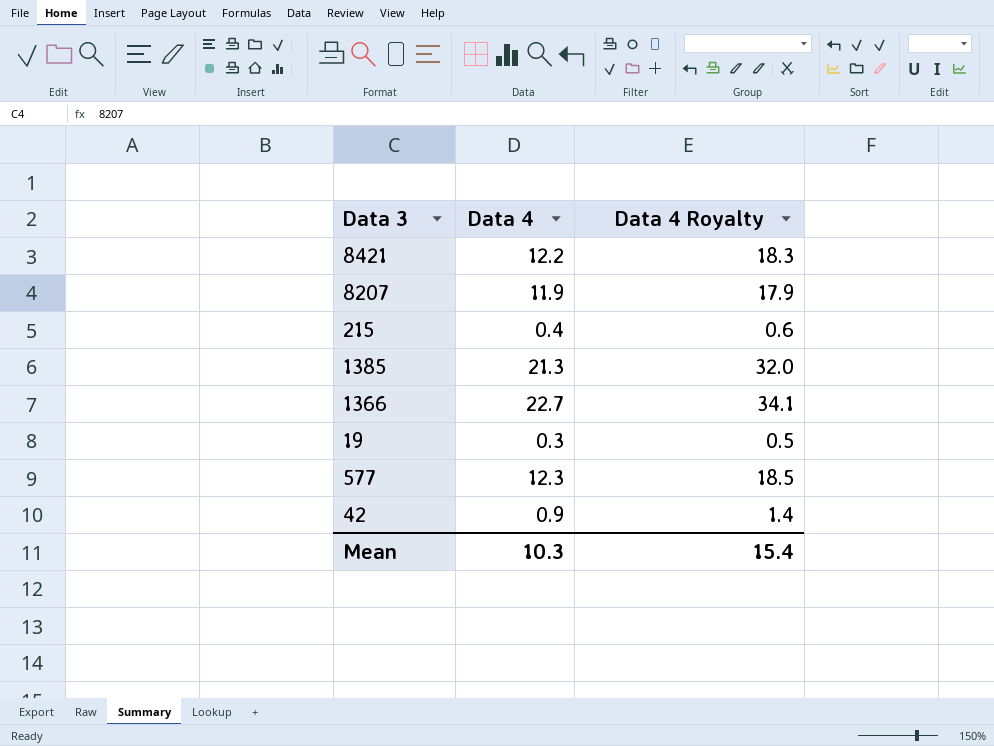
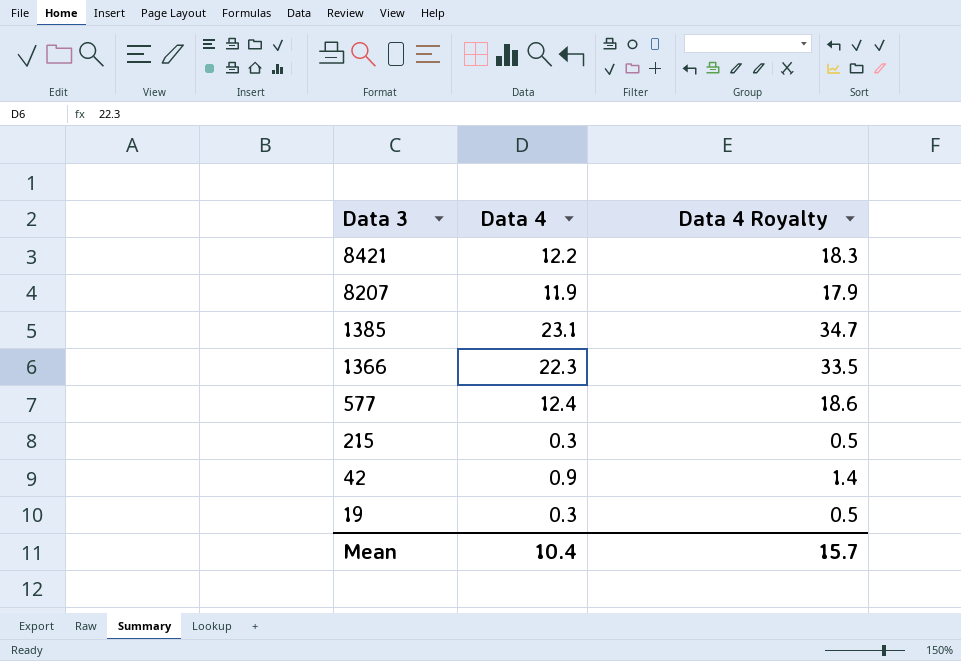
row order: none -> Data 3 descending
1385 | Data 4: 21.3 -> 23.1
1385 | Data 4 Royalty: 32.0 -> 34.7
1366 | Data 4: 22.7 -> 22.3
1366 | Data 4 Royalty: 34.1 -> 33.5
577 | Data 4: 12.3 -> 12.4
577 | Data 4 Royalty: 18.5 -> 18.6
215 | Data 4: 0.4 -> 0.3
215 | Data 4 Royalty: 0.6 -> 0.5
Mean | Data 4: 10.3 -> 10.4
Mean | Data 4 Royalty: 15.4 -> 15.7

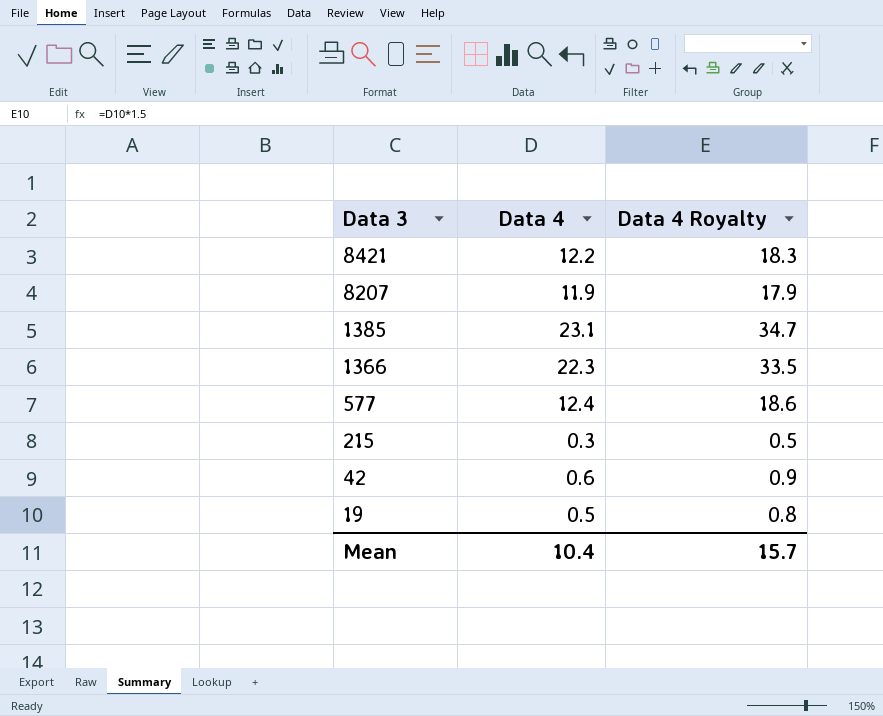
42 | Data 4: 0.9 -> 0.6
42 | Data 4 Royalty: 1.4 -> 0.9
19 | Data 4: 0.3 -> 0.5
19 | Data 4 Royalty: 0.5 -> 0.8

